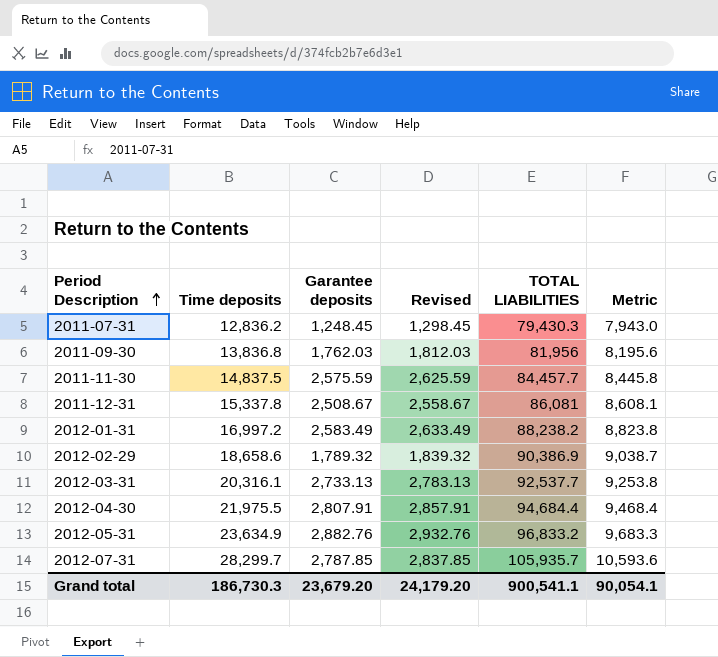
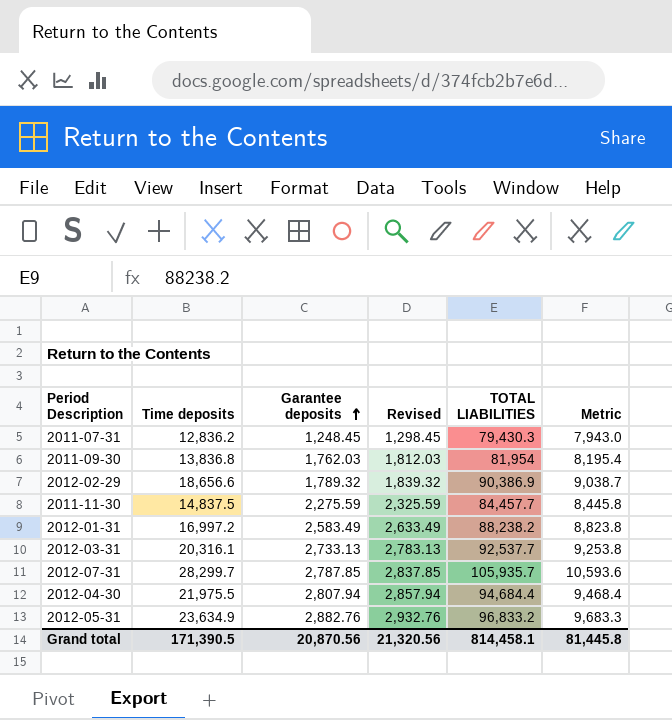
row order: Period Description ascending -> Garantee deposits ascending
row 2011-12-31: 15,337.8 | 2,508.67 | 2,558.67 | 86,081 | 8,608.1 -> none
2011-09-30 | TOTAL LIABILITIES: 81,956 -> 81,954
2011-09-30 | Metric: 8,195.6 -> 8,195.4
2012-02-29 | Time deposits: 18,658.6 -> 18,656.6
2011-11-30 | Garantee deposits: 2,575.59 -> 2,275.59
2011-11-30 | Revised: 2,625.59 -> 2,325.59
2012-04-30 | Garantee deposits: 2,807.91 -> 2,807.94
2012-04-30 | Revised: 2,857.91 -> 2,857.94
Grand total | Time deposits: 186,730.3 -> 171,390.5
Grand total | Garantee deposits: 23,679.20 -> 20,870.56
Grand total | Revised: 24,179.20 -> 21,320.56
Grand total | TOTAL LIABILITIES: 900,541.1 -> 814,458.1
Grand total | Metric: 90,054.1 -> 81,445.8

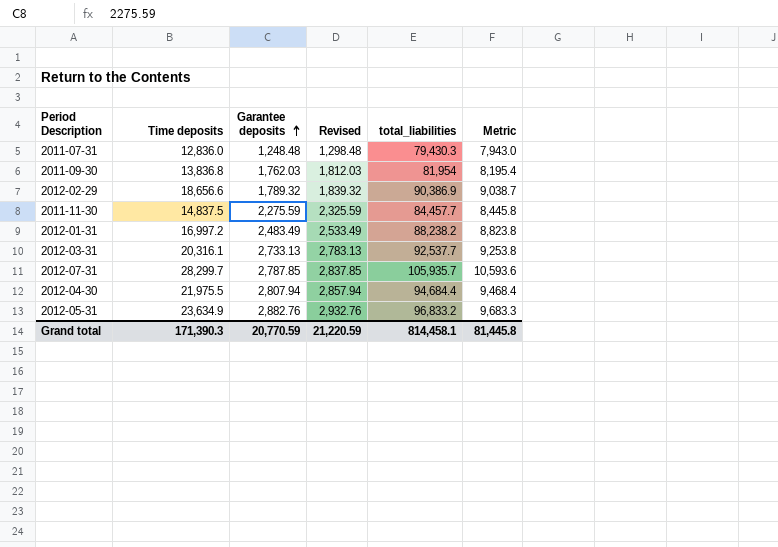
column name: TOTAL LIABILITIES -> total_liabilities
2011-07-31 | Time deposits: 12,836.2 -> 12,836.0
2011-07-31 | Garantee deposits: 1,248.45 -> 1,248.48
2011-07-31 | Revised: 1,298.45 -> 1,298.48
2012-01-31 | Garantee deposits: 2,583.49 -> 2,483.49
2012-01-31 | Revised: 2,633.49 -> 2,533.49
Grand total | Time deposits: 171,390.5 -> 171,390.3
Grand total | Garantee deposits: 20,870.56 -> 20,770.59
Grand total | Revised: 21,320.56 -> 21,220.59

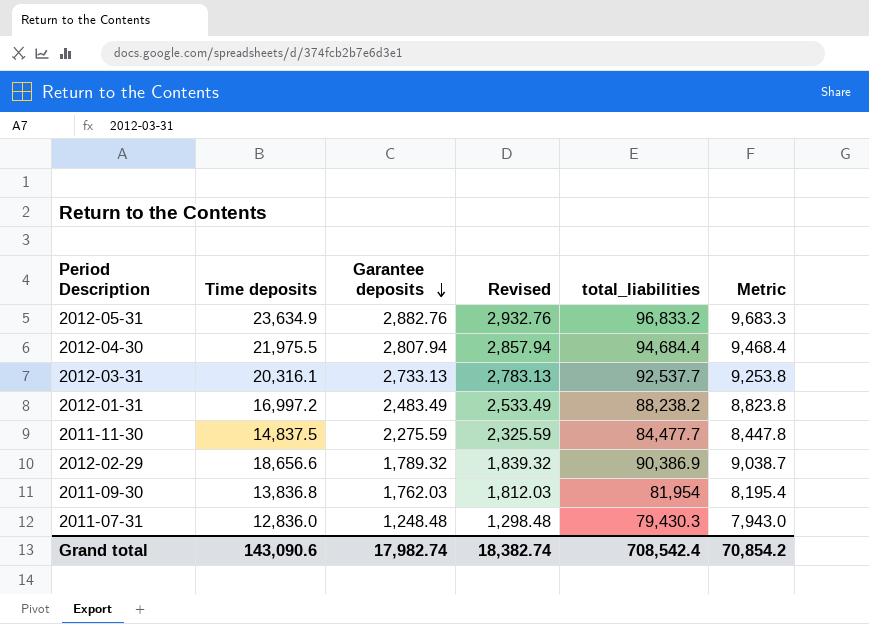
row order: Garantee deposits ascending -> Garantee deposits descending
row 2012-07-31: 28,299.7 | 2,787.85 | 2,837.85 | 105,935.7 | 10,593.6 -> none
2011-11-30 | total_liabilities: 84,457.7 -> 84,477.7
2011-11-30 | Metric: 8,445.8 -> 8,447.8
Grand total | Time deposits: 171,390.3 -> 143,090.6
Grand total | Garantee deposits: 20,770.59 -> 17,982.74
Grand total | Revised: 21,220.59 -> 18,382.74
Grand total | total_liabilities: 814,458.1 -> 708,542.4
Grand total | Metric: 81,445.8 -> 70,854.2

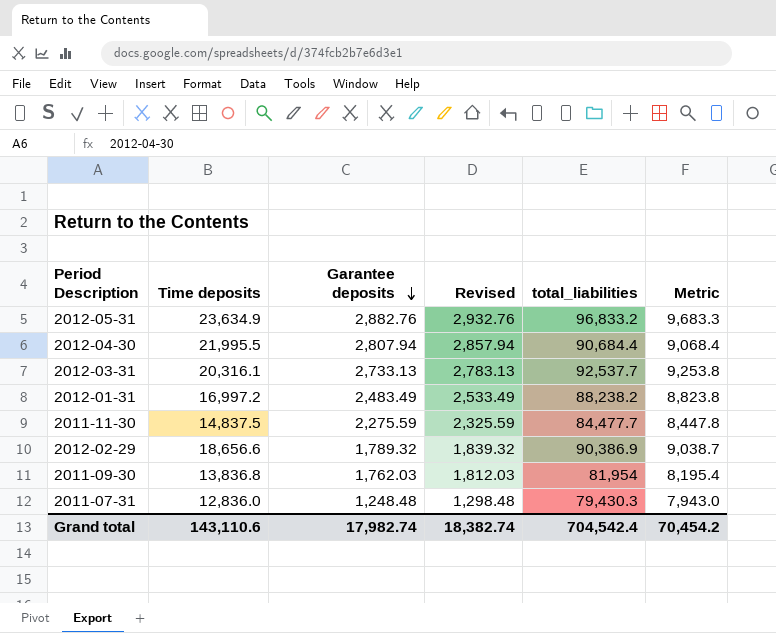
2012-04-30 | Time deposits: 21,975.5 -> 21,995.5
2012-04-30 | total_liabilities: 94,684.4 -> 90,684.4
2012-04-30 | Metric: 9,468.4 -> 9,068.4
Grand total | Time deposits: 143,090.6 -> 143,110.6
Grand total | total_liabilities: 708,542.4 -> 704,542.4
Grand total | Metric: 70,854.2 -> 70,454.2

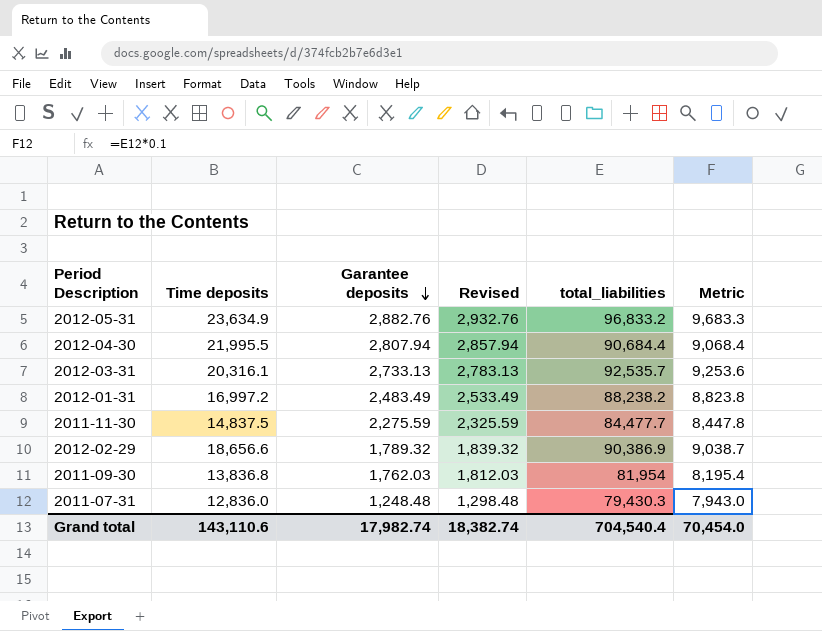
2012-03-31 | total_liabilities: 92,537.7 -> 92,535.7
2012-03-31 | Metric: 9,253.8 -> 9,253.6
Grand total | total_liabilities: 704,542.4 -> 704,540.4
Grand total | Metric: 70,454.2 -> 70,454.0

